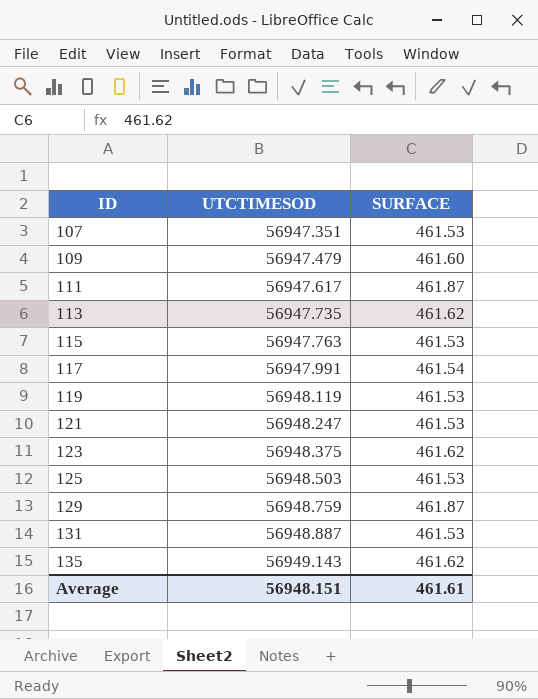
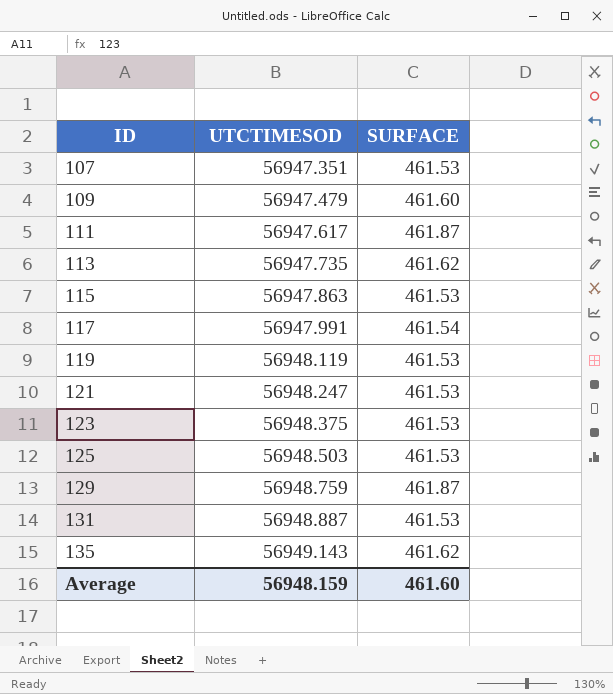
115 | UTCTIMESOD: 56947.763 -> 56947.863
123 | SURFACE: 461.62 -> 461.53
Average | UTCTIMESOD: 56948.151 -> 56948.159
Average | SURFACE: 461.61 -> 461.60

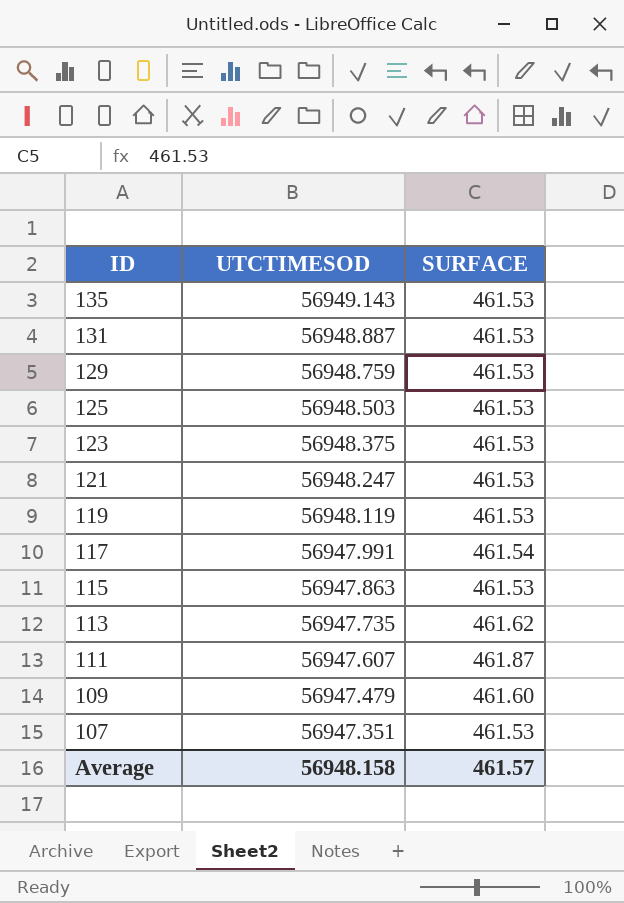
row order: ID ascending -> ID descending
135 | SURFACE: 461.62 -> 461.53
129 | SURFACE: 461.87 -> 461.53
111 | UTCTIMESOD: 56947.617 -> 56947.607
Average | UTCTIMESOD: 56948.159 -> 56948.158
Average | SURFACE: 461.60 -> 461.57

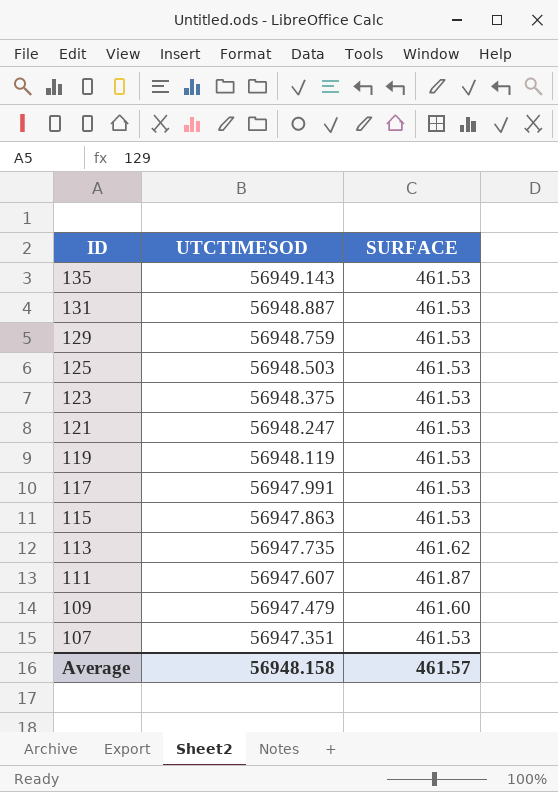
117 | SURFACE: 461.54 -> 461.53

